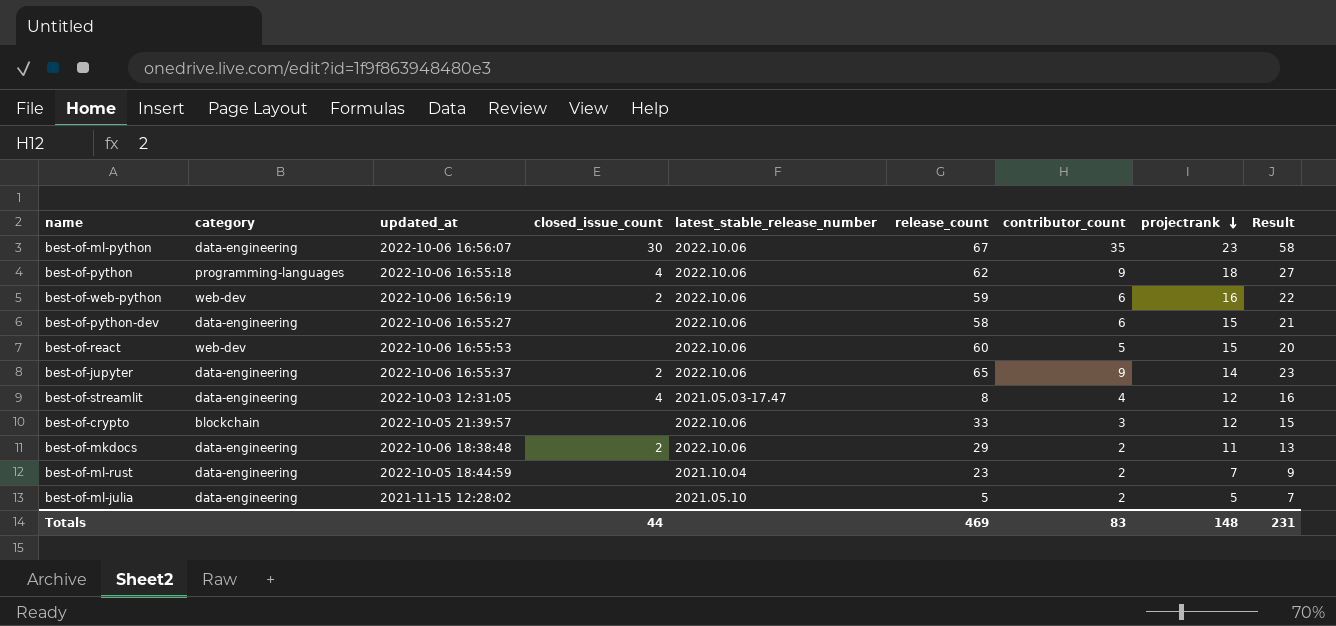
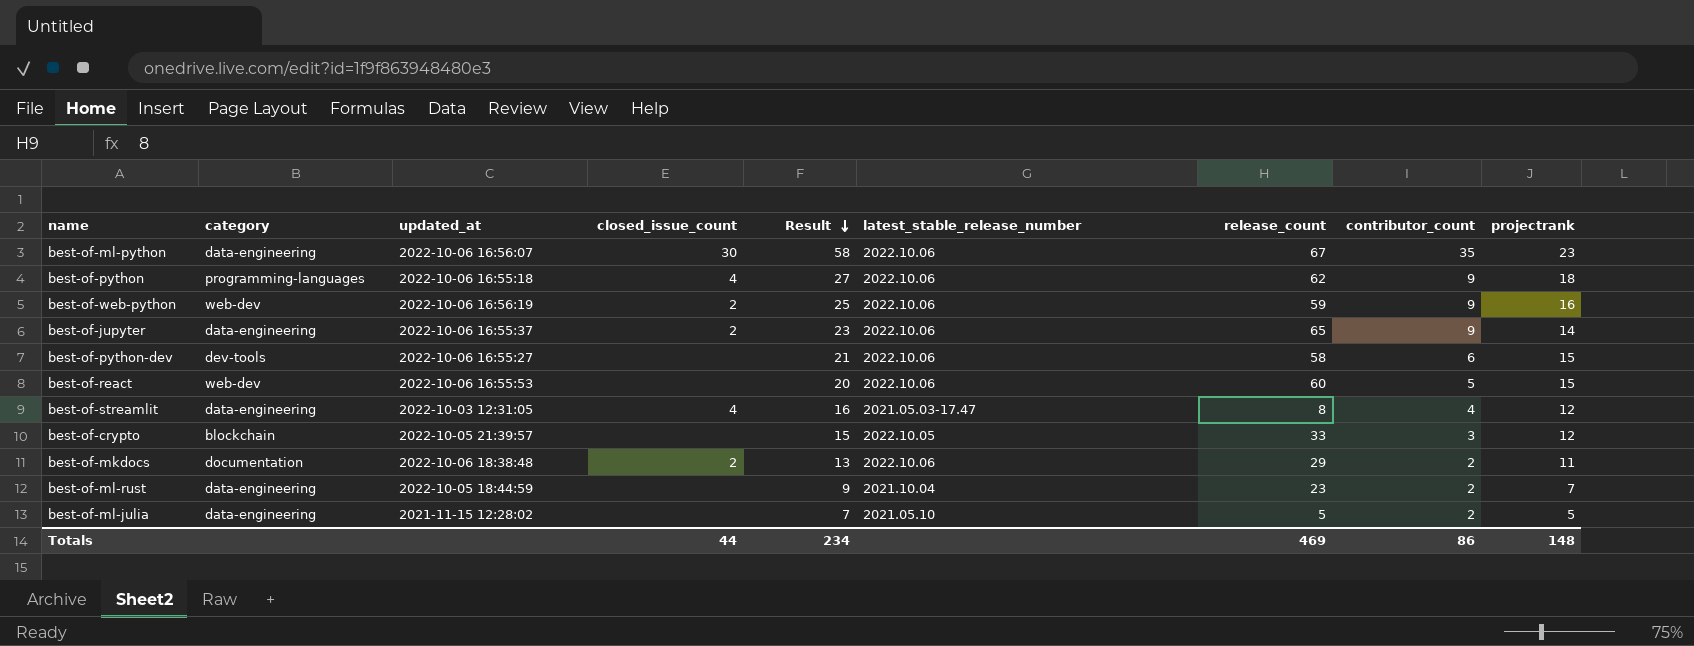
row order: projectrank descending -> Result descending
column Result | position: 9 -> 5
best-of-web-python | Result: 22 -> 25
best-of-web-python | contributor_count: 6 -> 9
best-of-python-dev | category: data-engineering -> dev-tools
best-of-crypto | latest_stable_release_number: 2022.10.06 -> 2022.10.05
best-of-mkdocs | category: data-engineering -> documentation
Totals | Result: 231 -> 234
Totals | contributor_count: 83 -> 86

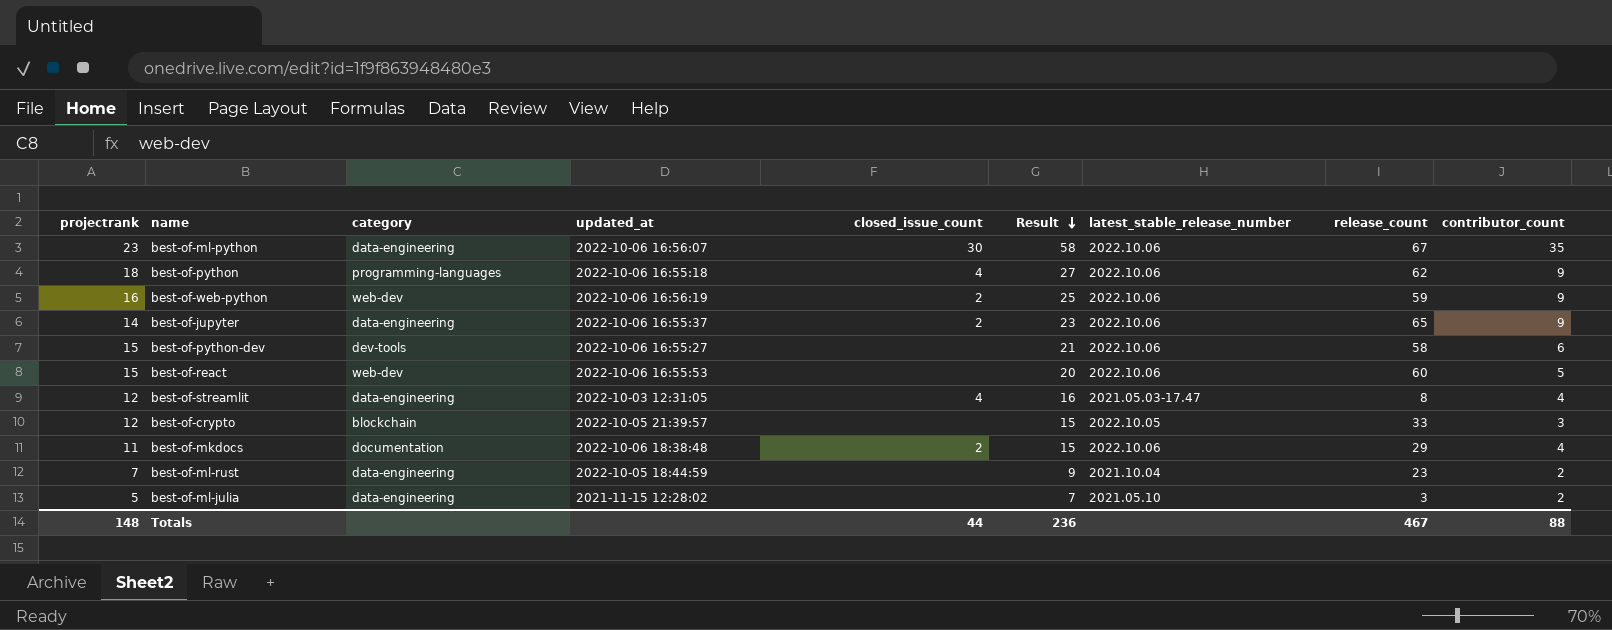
column projectrank | position: 9 -> 1
best-of-mkdocs | Result: 13 -> 15
best-of-mkdocs | contributor_count: 2 -> 4
best-of-ml-julia | release_count: 5 -> 3
Totals | Result: 234 -> 236
Totals | release_count: 469 -> 467
Totals | contributor_count: 86 -> 88

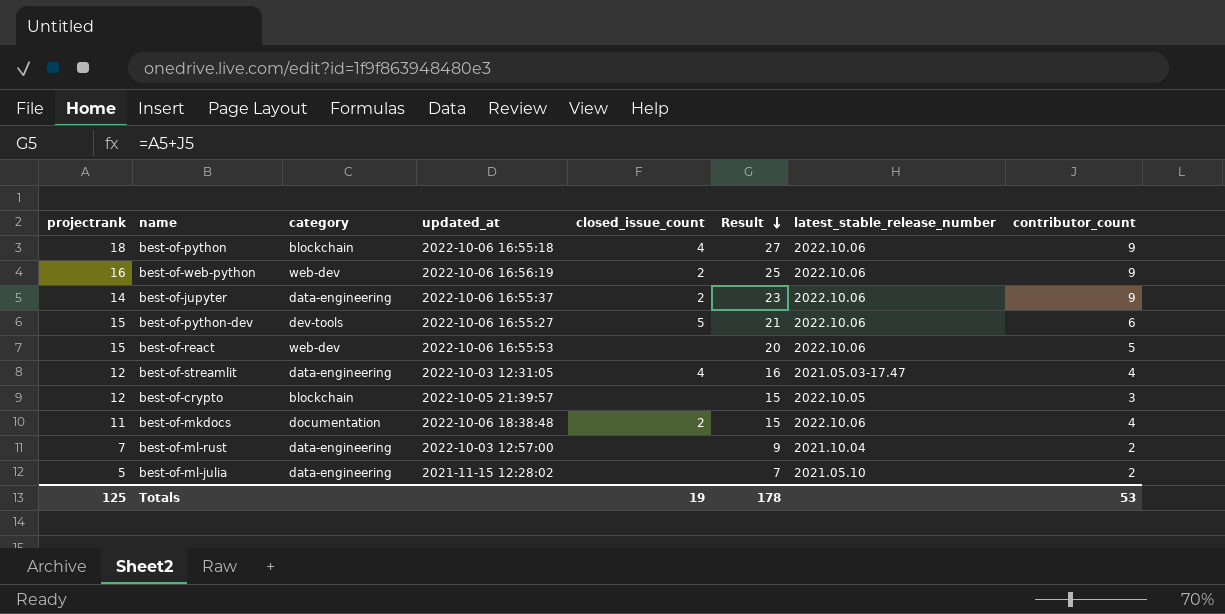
column release_count | position: 8 -> none
row best-of-ml-python: 23 | data-engineering | 2022-10-06 16:56:07 | 30 | 58 | 2022.10.06 | 67 | 35 -> none
best-of-python | category: programming-languages -> blockchain
best-of-python-dev | closed_issue_count: none -> 5
best-of-ml-rust | updated_at: 2022-10-05 18:44:59 -> 2022-10-03 12:57:00
Totals | projectrank: 148 -> 125
Totals | closed_issue_count: 44 -> 19
Totals | Result: 236 -> 178
Totals | contributor_count: 88 -> 53

